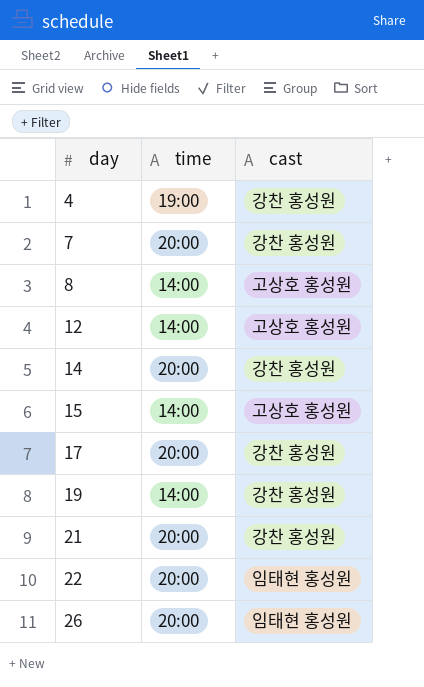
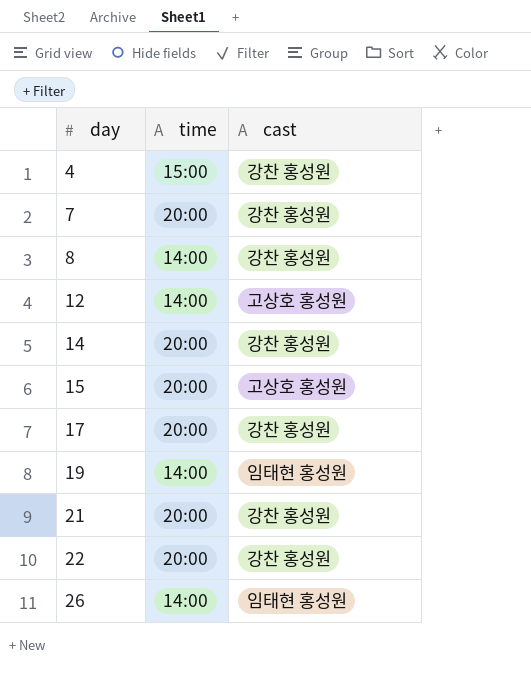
4 | time: 19:00 -> 15:00
8 | cast: 고상호 홍성원 -> 강찬 홍성원
15 | time: 14:00 -> 20:00
19 | cast: 강찬 홍성원 -> 임태현 홍성원
22 | cast: 임태현 홍성원 -> 강찬 홍성원
26 | time: 20:00 -> 14:00

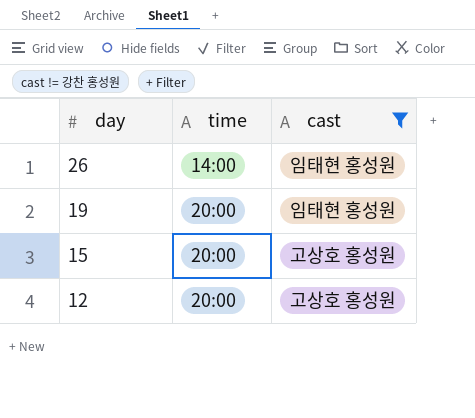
filter: none -> cast != 강찬 홍성원
row order: day ascending -> day descending
19 | time: 14:00 -> 20:00
12 | time: 14:00 -> 20:00

